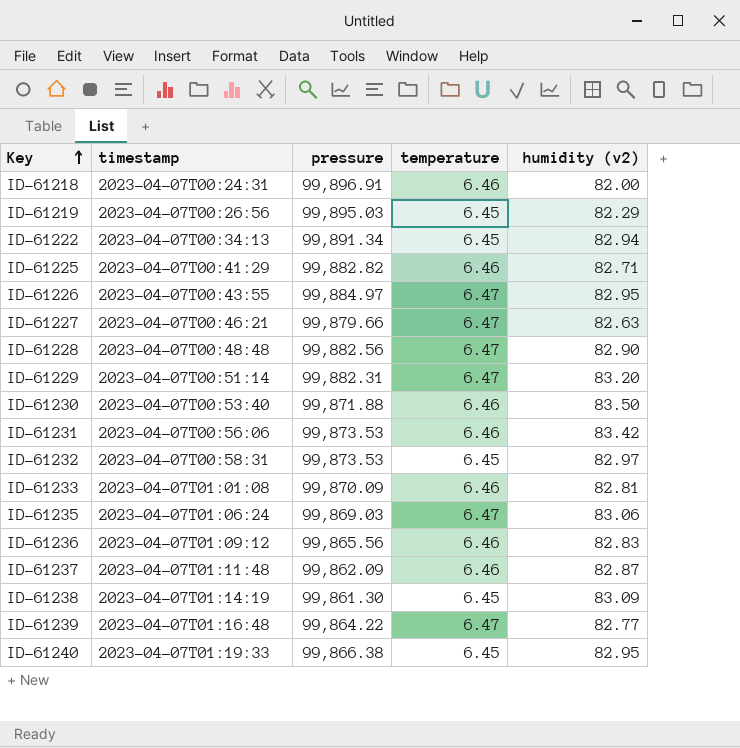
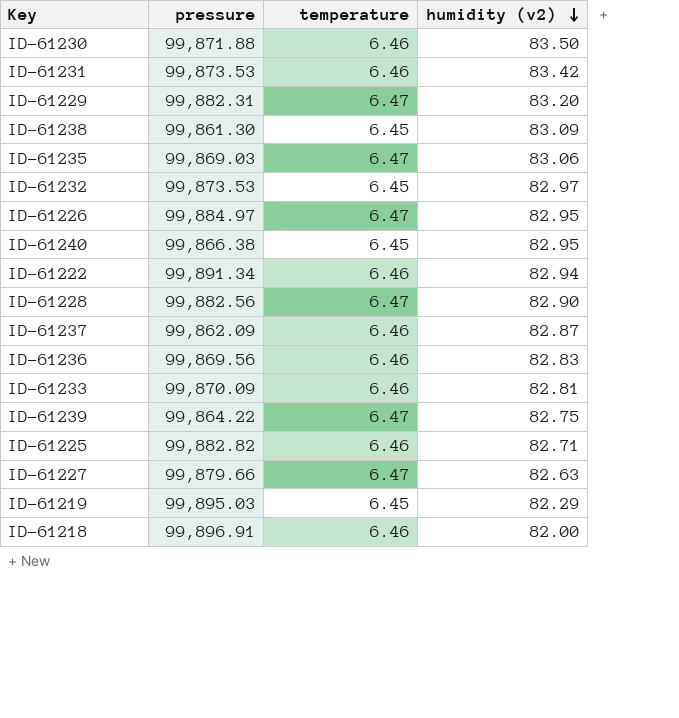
row order: Key ascending -> humidity (v2) descending
column timestamp | position: 2 -> none
ID-61222 | temperature: 6.45 -> 6.46
ID-61236 | pressure: 99,865.56 -> 99,869.56
ID-61239 | humidity (v2): 82.77 -> 82.75

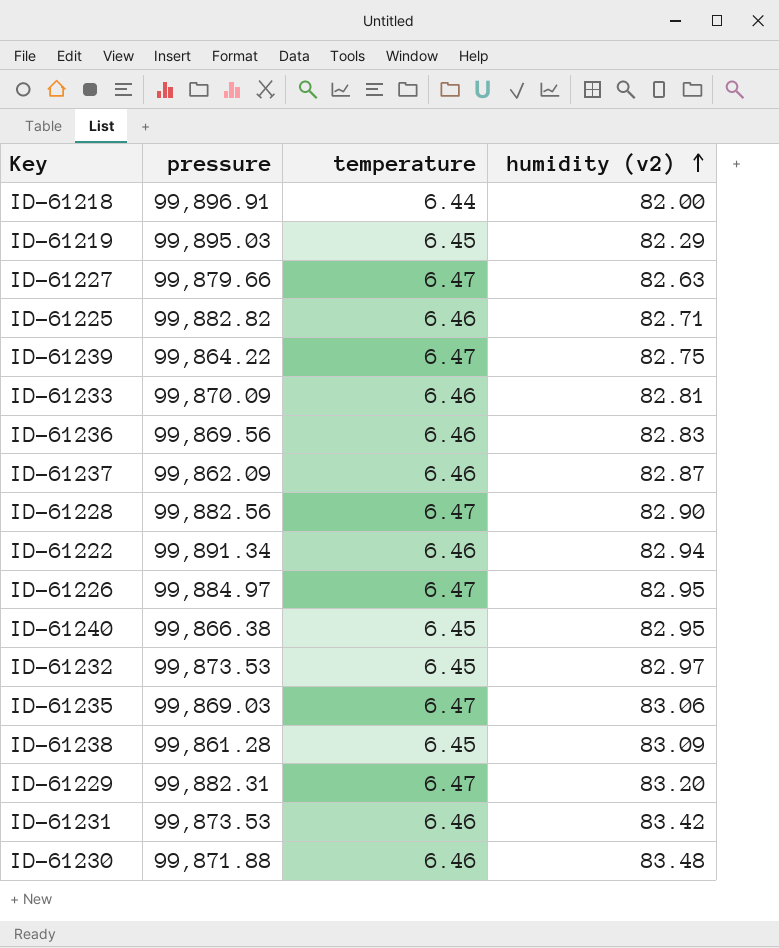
row order: humidity (v2) descending -> humidity (v2) ascending
ID-61218 | temperature: 6.46 -> 6.44
ID-61238 | pressure: 99,861.30 -> 99,861.28
ID-61230 | humidity (v2): 83.50 -> 83.48

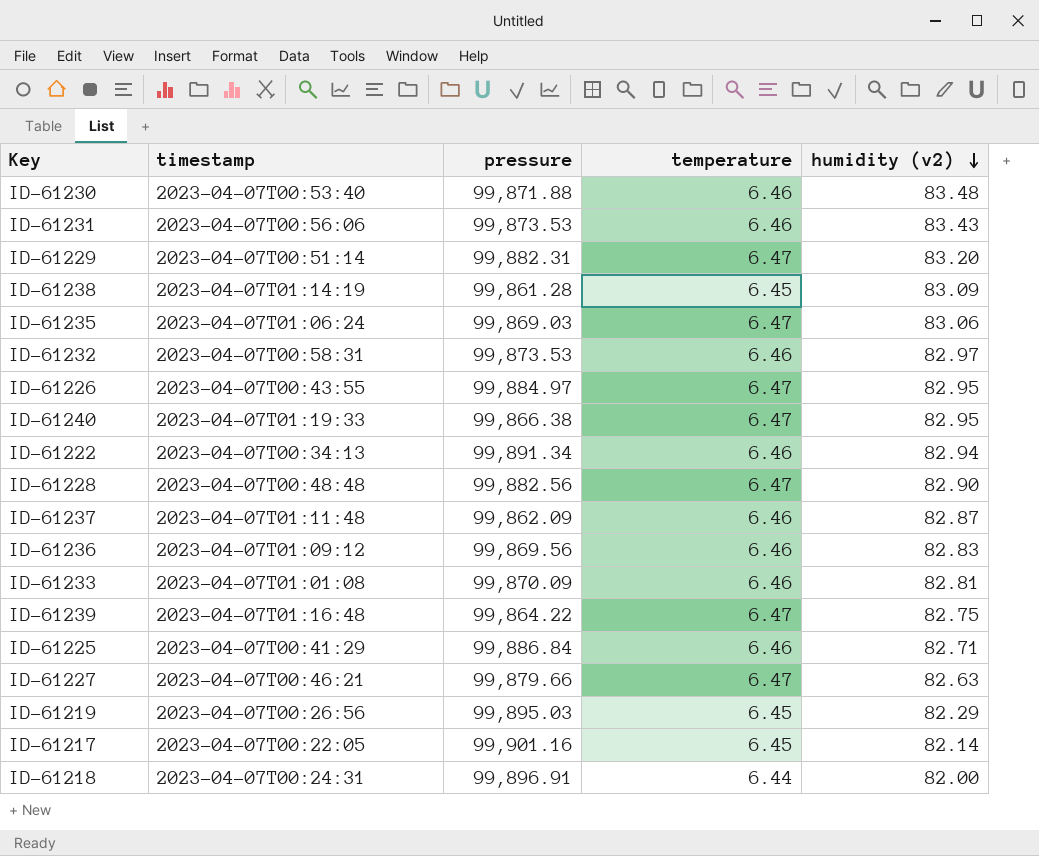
row order: humidity (v2) ascending -> humidity (v2) descending
column timestamp | position: none -> 2
ID-61231 | humidity (v2): 83.42 -> 83.43
ID-61232 | temperature: 6.45 -> 6.46
ID-61240 | temperature: 6.45 -> 6.47
ID-61225 | pressure: 99,882.82 -> 99,886.84
row ID-61217: none -> 2023-04-07T00:22:05 | 99,901.16 | 6.45 | 82.14

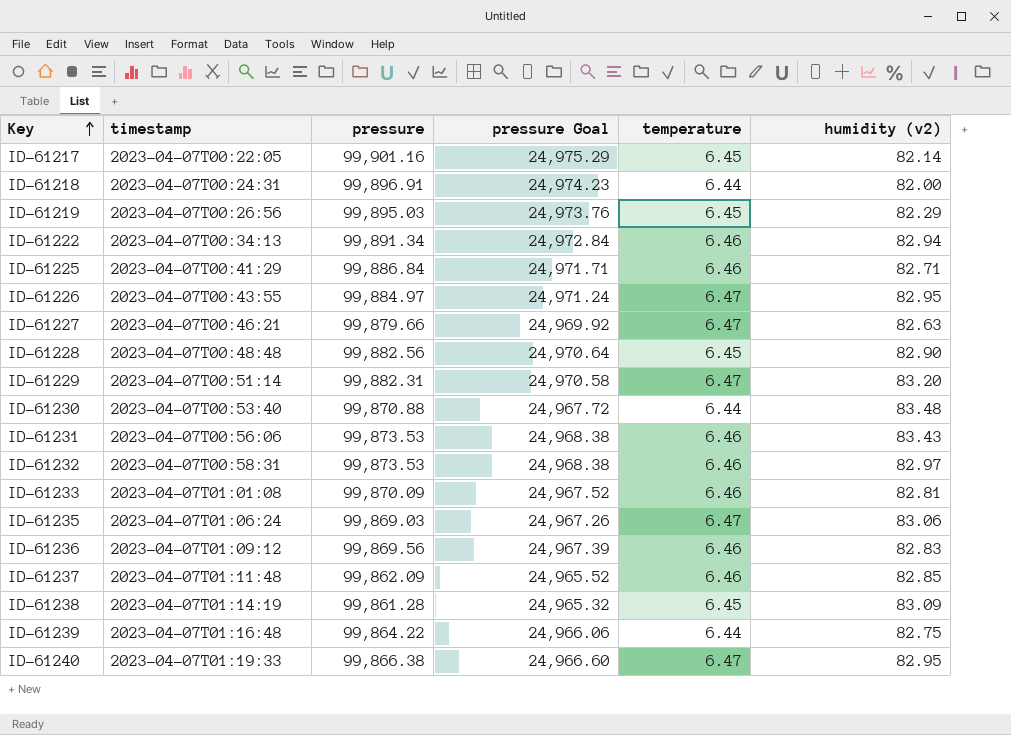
row order: humidity (v2) descending -> Key ascending
column pressure Goal | formula: none -> [pressure] * 0.25
ID-61228 | temperature: 6.47 -> 6.45
ID-61230 | pressure: 99,871.88 -> 99,870.88
ID-61230 | temperature: 6.46 -> 6.44
ID-61237 | humidity (v2): 82.87 -> 82.85
ID-61239 | temperature: 6.47 -> 6.44

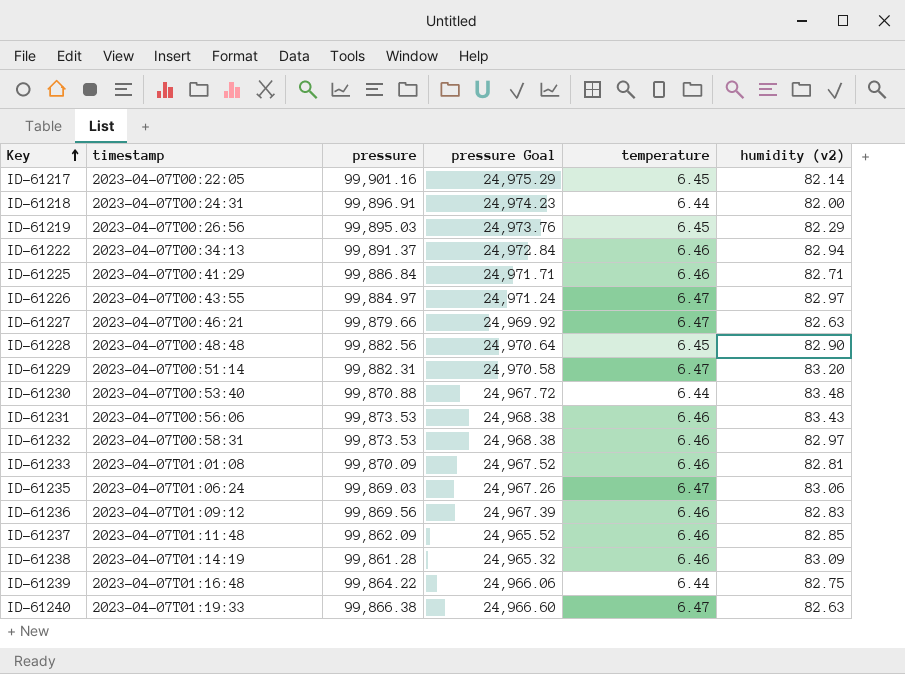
ID-61222 | pressure: 99,891.34 -> 99,891.37
ID-61226 | humidity (v2): 82.95 -> 82.97
ID-61238 | temperature: 6.45 -> 6.46
ID-61240 | humidity (v2): 82.95 -> 82.63

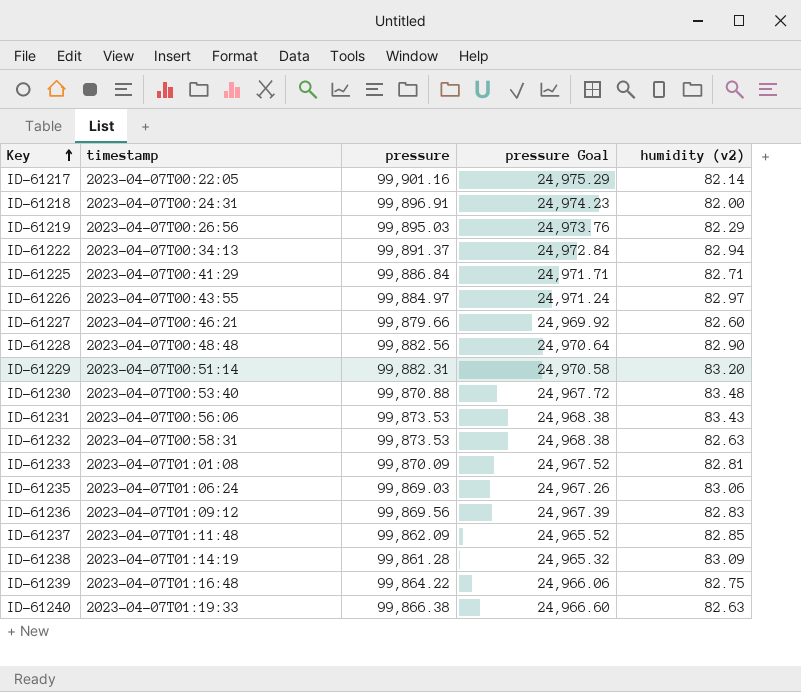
column temperature | position: 5 -> none
ID-61227 | humidity (v2): 82.63 -> 82.60
ID-61232 | humidity (v2): 82.97 -> 82.63

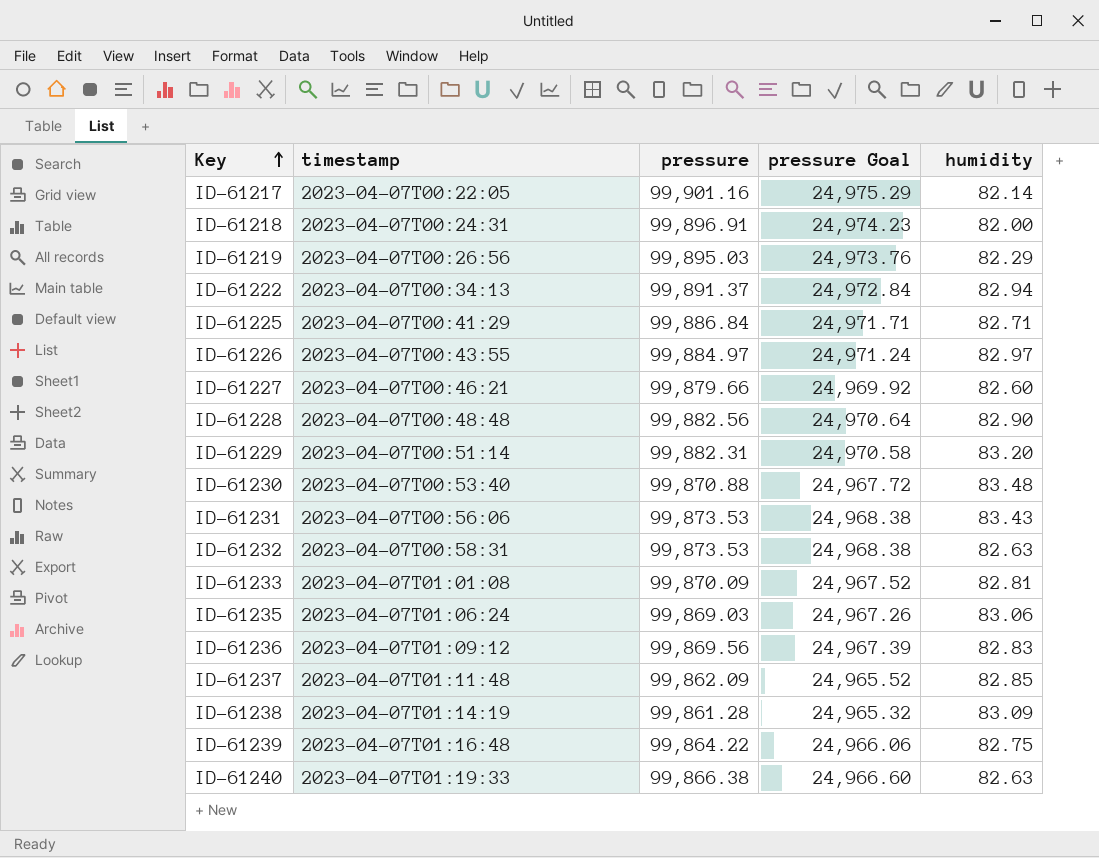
column name: humidity (v2) -> humidity

